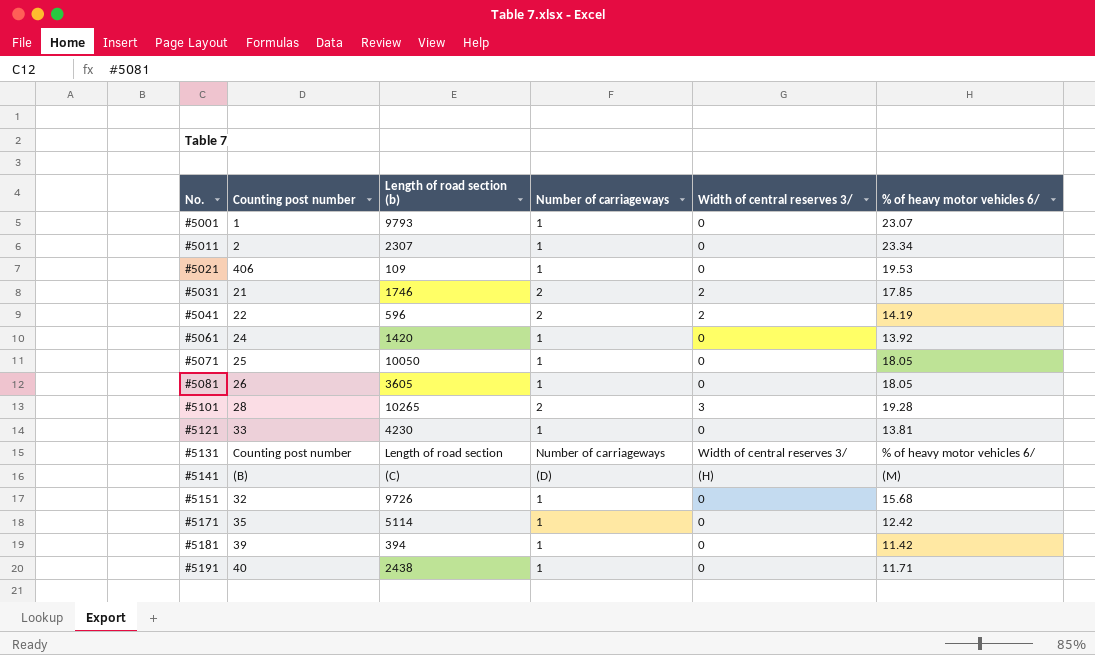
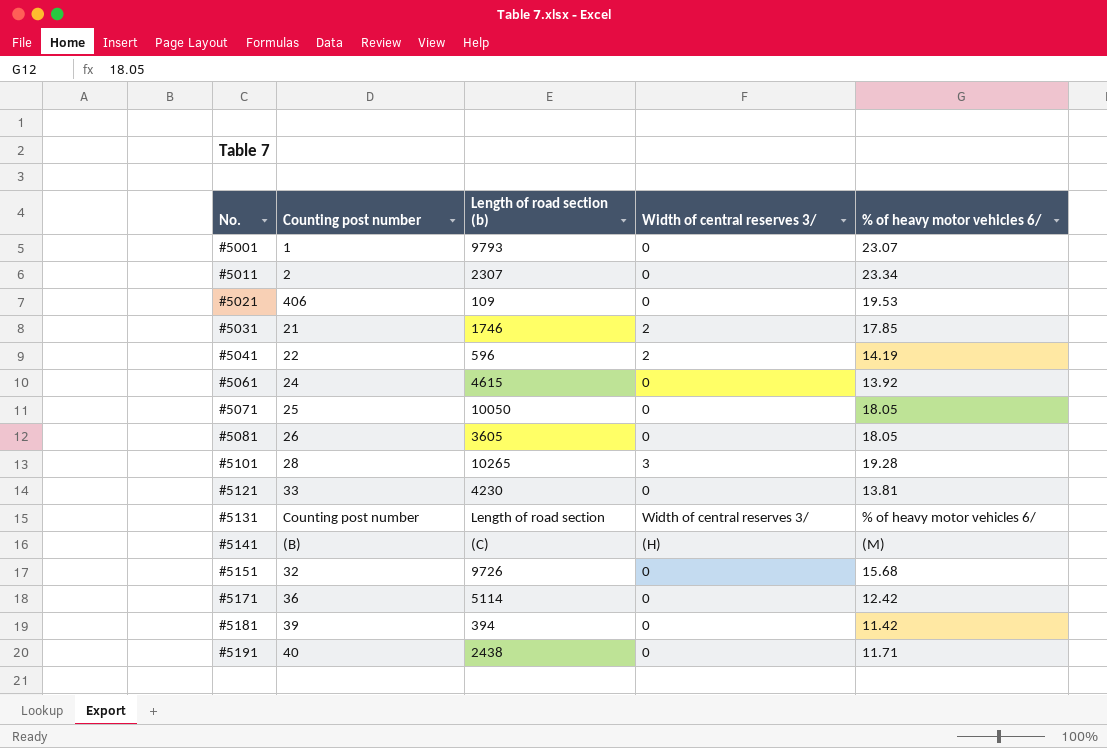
column Number of carriageways | position: 4 -> none
#5061 | Length of road section (b): 1420 -> 4615
#5171 | Counting post number: 35 -> 36

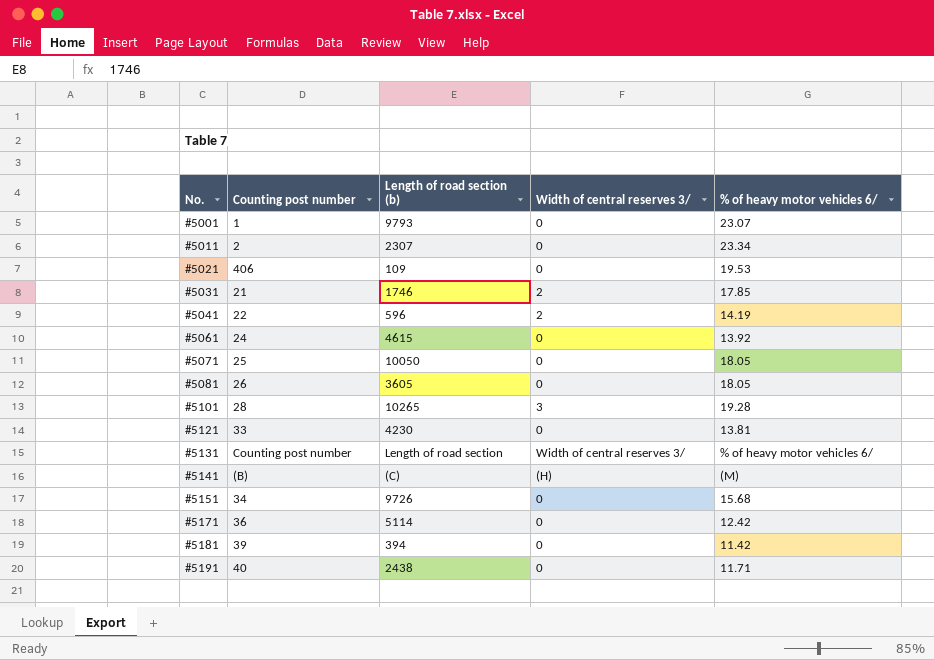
#5151 | Counting post number: 32 -> 34

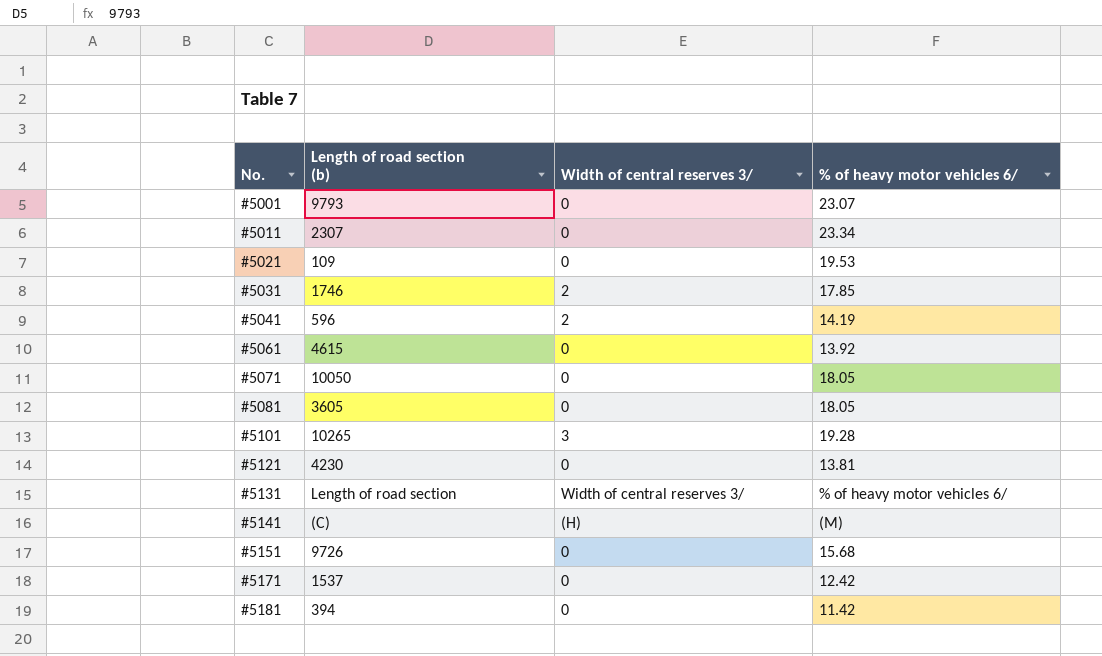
column Counting post number | position: 2 -> none
row #5191: 40 | 2438 | 0 | 11.71 -> none
#5171 | Length of road section (b): 5114 -> 1537

